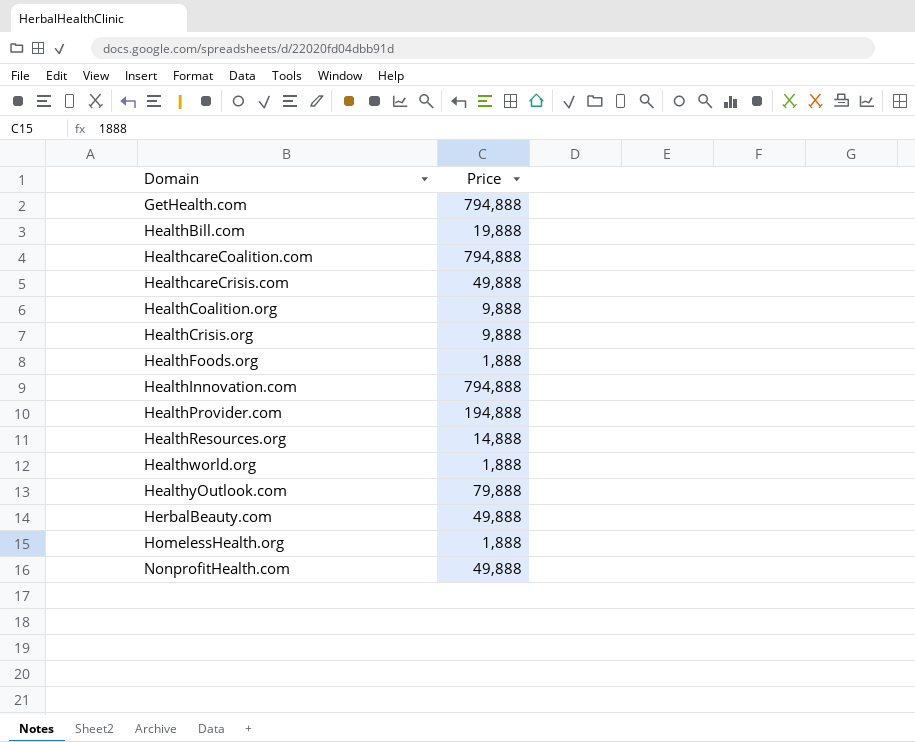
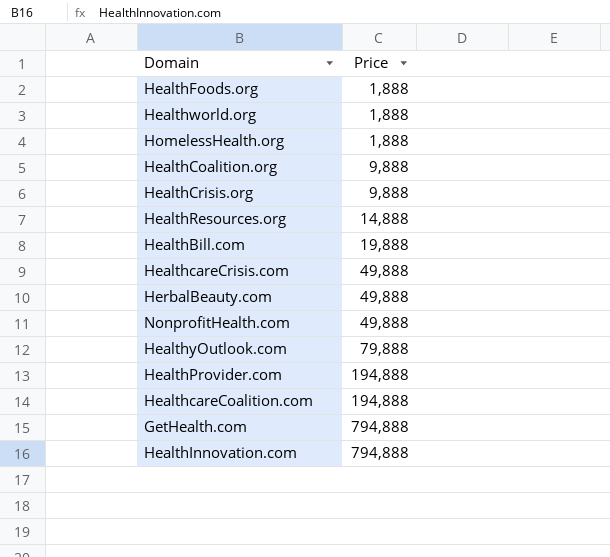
row order: Domain ascending -> Price ascending
HealthcareCoalition.com | Price: 794,888 -> 194,888

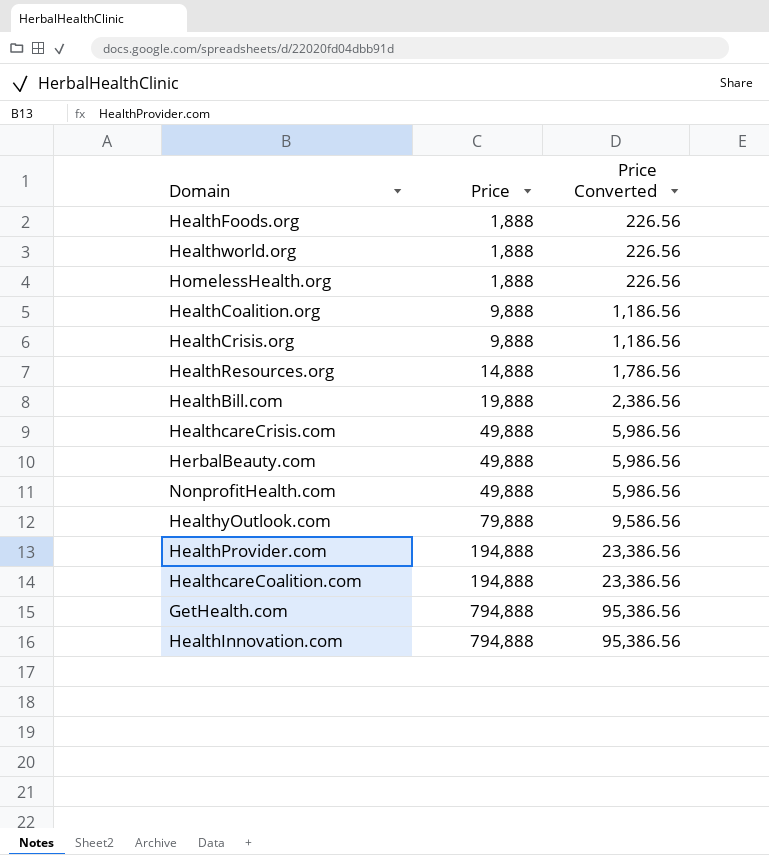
column Price Converted | formula: none -> [Price] * 0.12

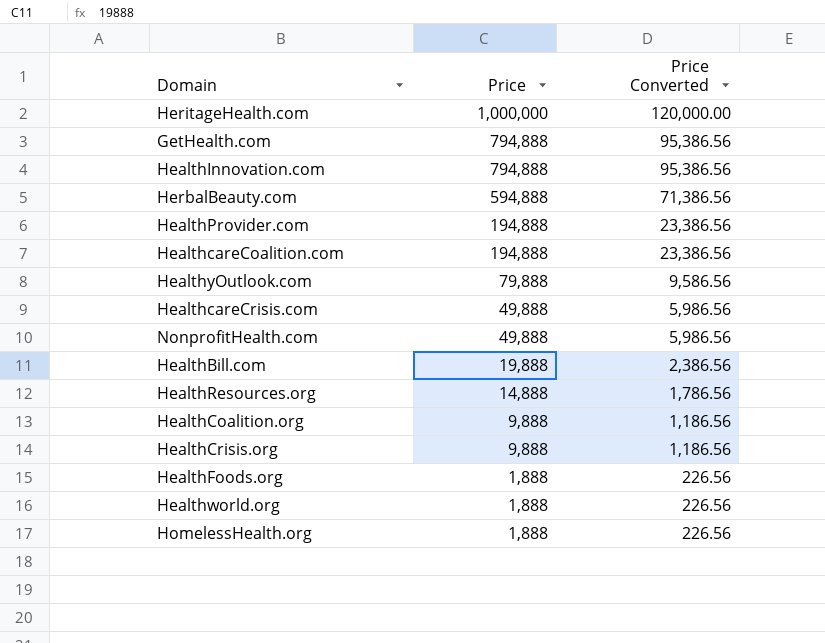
row order: Price ascending -> Price descending
row HeritageHealth.com: none -> 1,000,000 | 120,000.00
HerbalBeauty.com | Price: 49,888 -> 594,888
HerbalBeauty.com | Price Converted: 5,986.56 -> 71,386.56

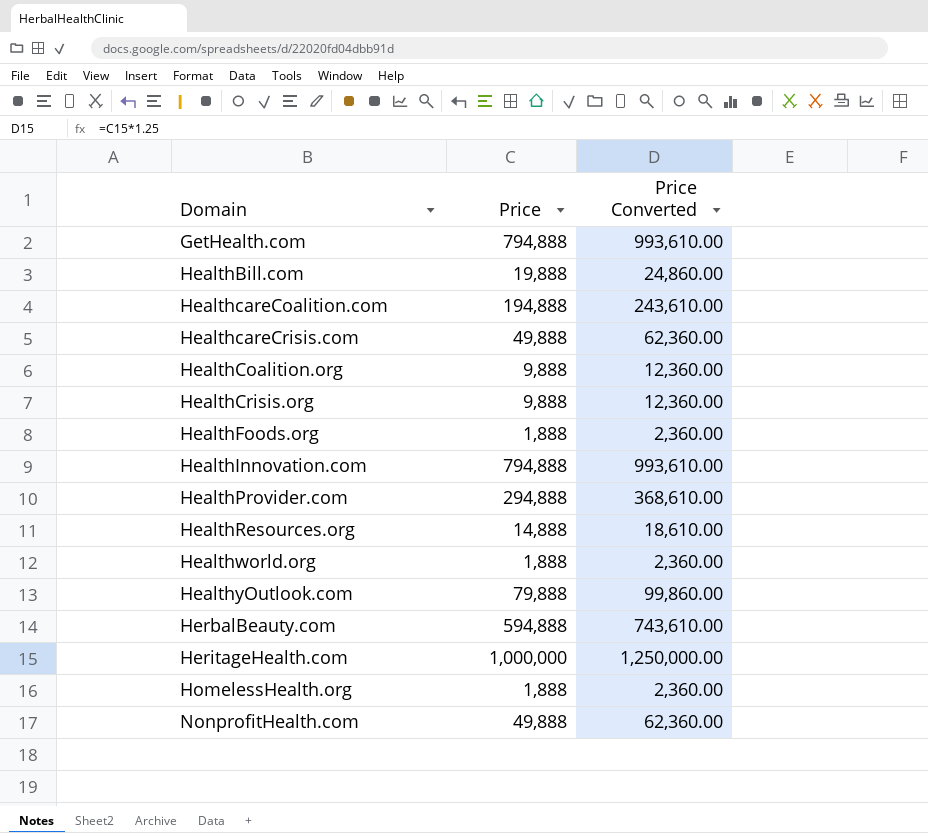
row order: Price descending -> Domain ascending
column Price Converted | formula: [Price] * 0.12 -> [Price] * 1.25
HealthProvider.com | Price: 194,888 -> 294,888

